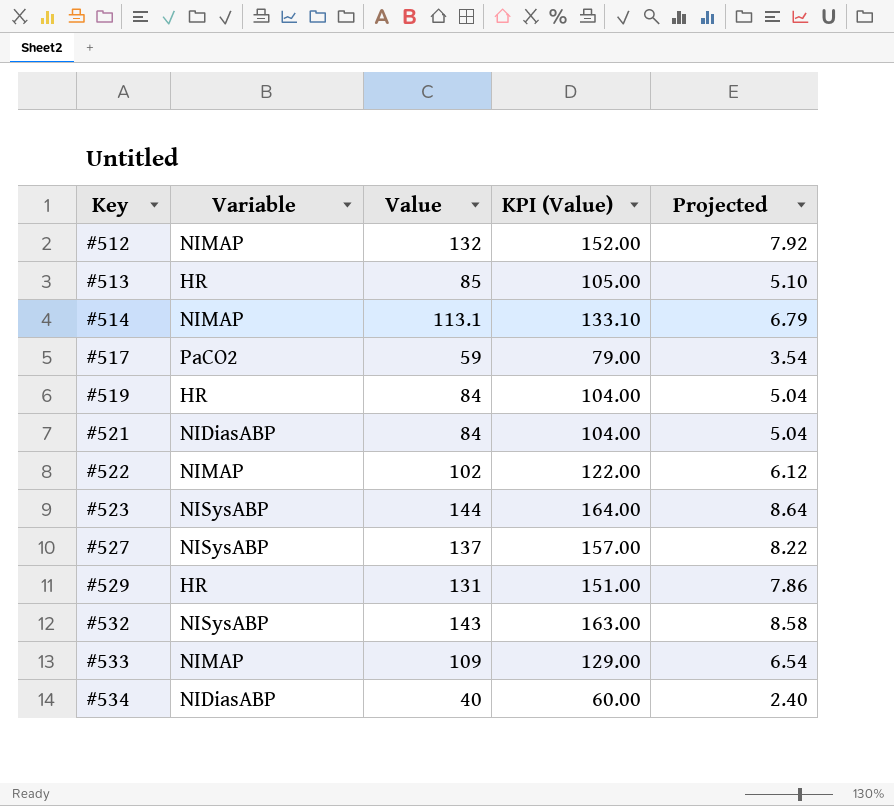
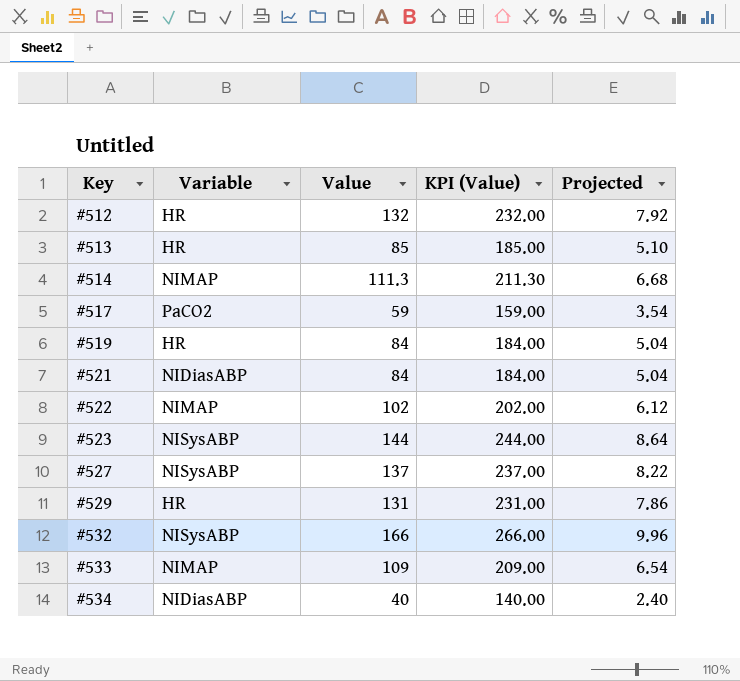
column KPI (Value) | formula: [Value] + 20 -> [Value] + 100
#512 | Variable: NIMAP -> HR
#514 | Value: 113.1 -> 111.3
#514 | Projected: 6.79 -> 6.68
#532 | Value: 143 -> 166
#532 | Projected: 8.58 -> 9.96

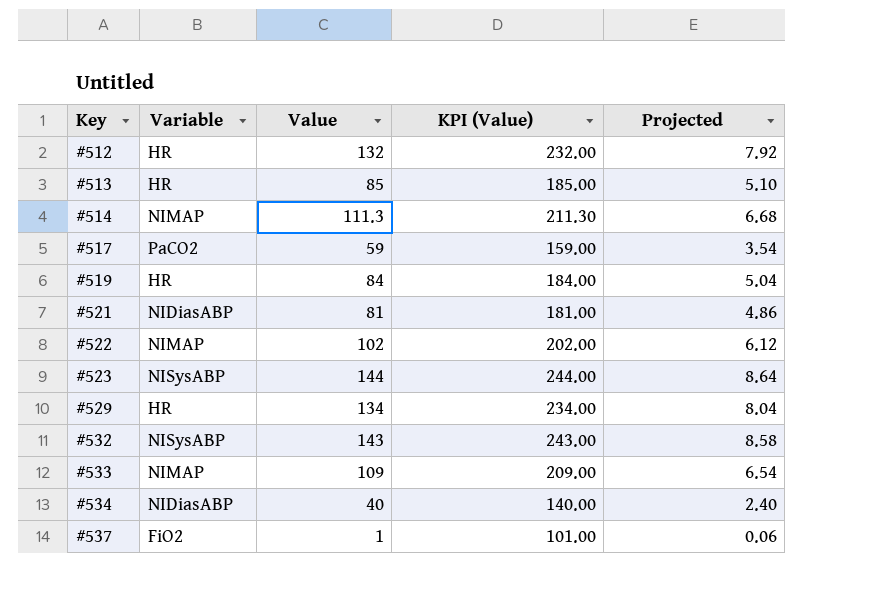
row #527: NISysABP | 137 | 237.00 | 8.22 -> none
#521 | Value: 84 -> 81
#521 | KPI (Value): 184.00 -> 181.00
#521 | Projected: 5.04 -> 4.86
#529 | Value: 131 -> 134
#529 | KPI (Value): 231.00 -> 234.00
#529 | Projected: 7.86 -> 8.04
#532 | Value: 166 -> 143
#532 | KPI (Value): 266.00 -> 243.00
#532 | Projected: 9.96 -> 8.58
row #537: none -> FiO2 | 1 | 101.00 | 0.06

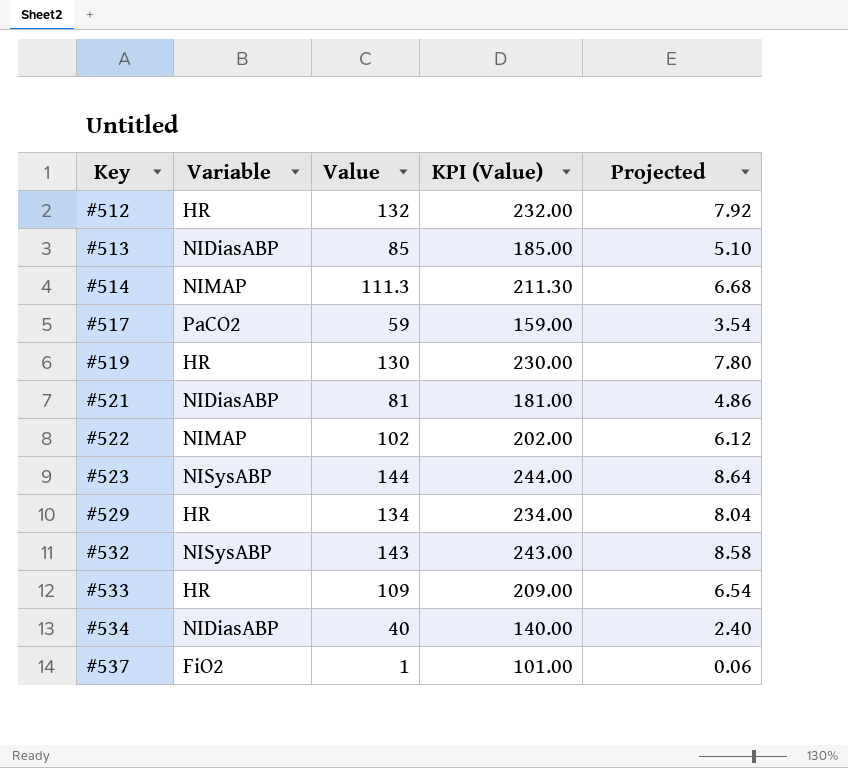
#513 | Variable: HR -> NIDiasABP
#519 | Value: 84 -> 130
#519 | KPI (Value): 184.00 -> 230.00
#519 | Projected: 5.04 -> 7.80
#533 | Variable: NIMAP -> HR

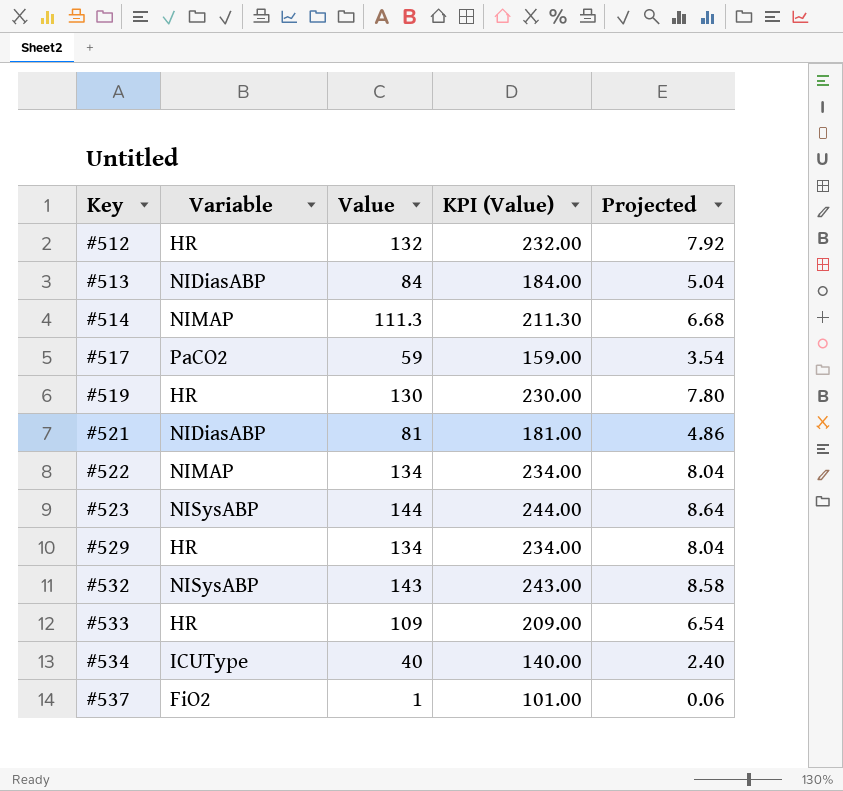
#513 | Value: 85 -> 84
#513 | KPI (Value): 185.00 -> 184.00
#513 | Projected: 5.10 -> 5.04
#522 | Value: 102 -> 134
#522 | KPI (Value): 202.00 -> 234.00
#522 | Projected: 6.12 -> 8.04
#534 | Variable: NIDiasABP -> ICUType

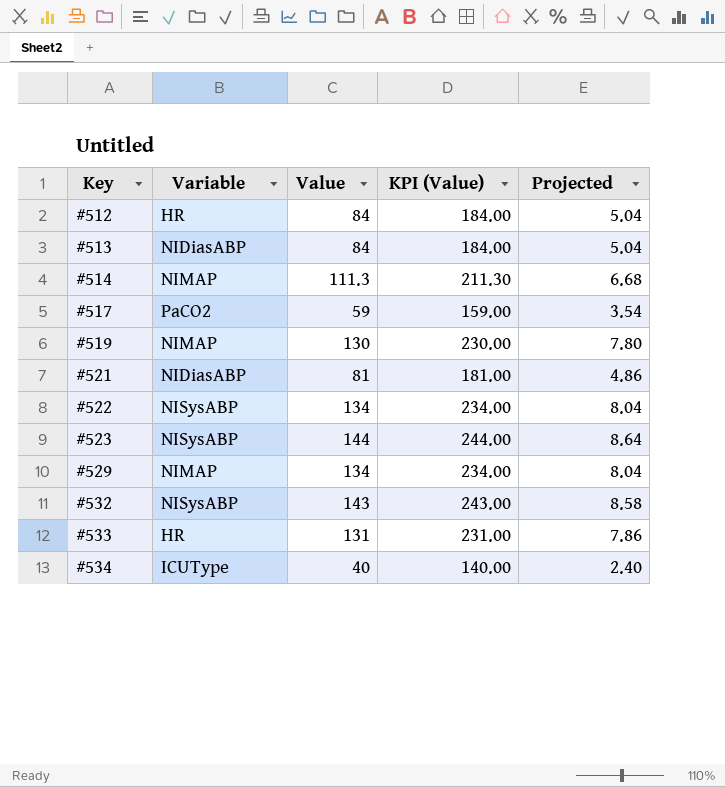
row #537: FiO2 | 1 | 101.00 | 0.06 -> none
#512 | Value: 132 -> 84
#512 | KPI (Value): 232.00 -> 184.00
#512 | Projected: 7.92 -> 5.04
#519 | Variable: HR -> NIMAP
#522 | Variable: NIMAP -> NISysABP
#529 | Variable: HR -> NIMAP
#533 | Value: 109 -> 131
#533 | KPI (Value): 209.00 -> 231.00
#533 | Projected: 6.54 -> 7.86

